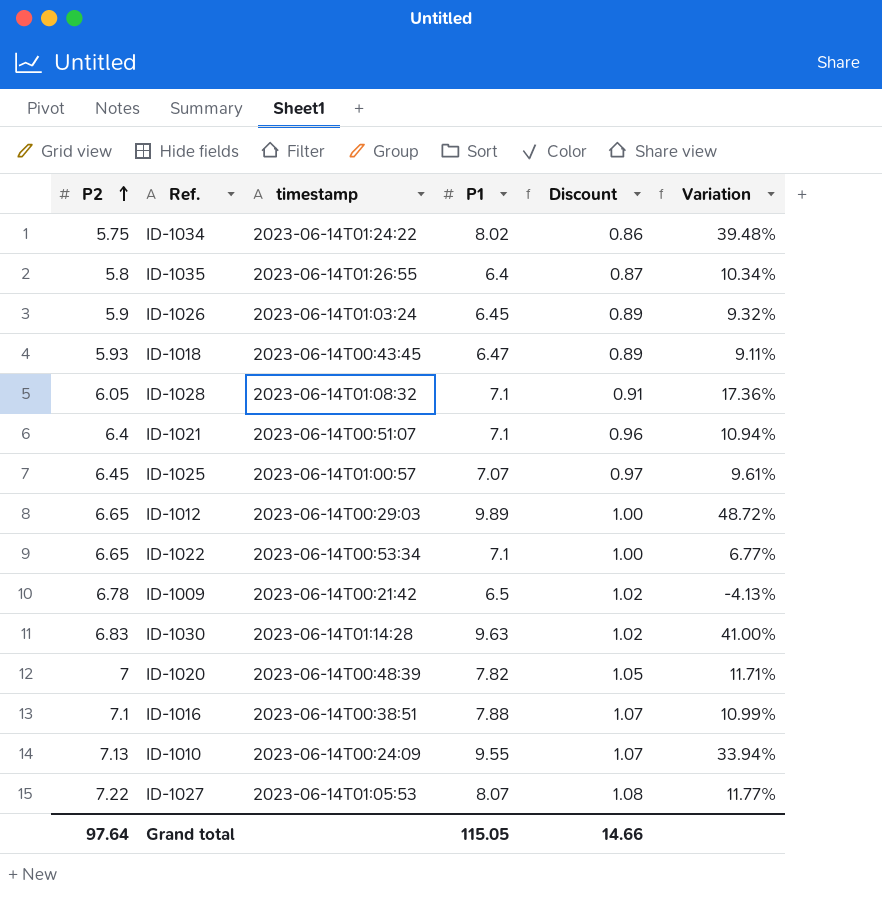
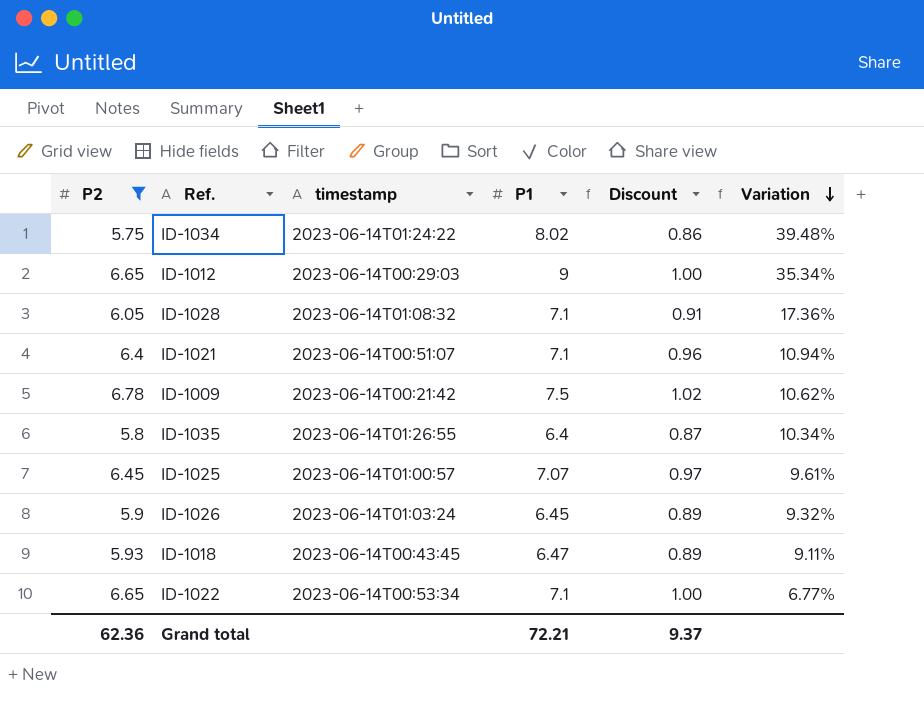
filter: none -> P2 <= 6.78
row order: P2 ascending -> Variation descending
ID-1012 | P1: 9.89 -> 9
ID-1012 | Variation: 48.72% -> 35.34%
ID-1009 | P1: 6.5 -> 7.5
ID-1009 | Variation: -4.13% -> 10.62%
Grand total | P2: 97.64 -> 62.36
Grand total | P1: 115.05 -> 72.21
Grand total | Discount: 14.66 -> 9.37

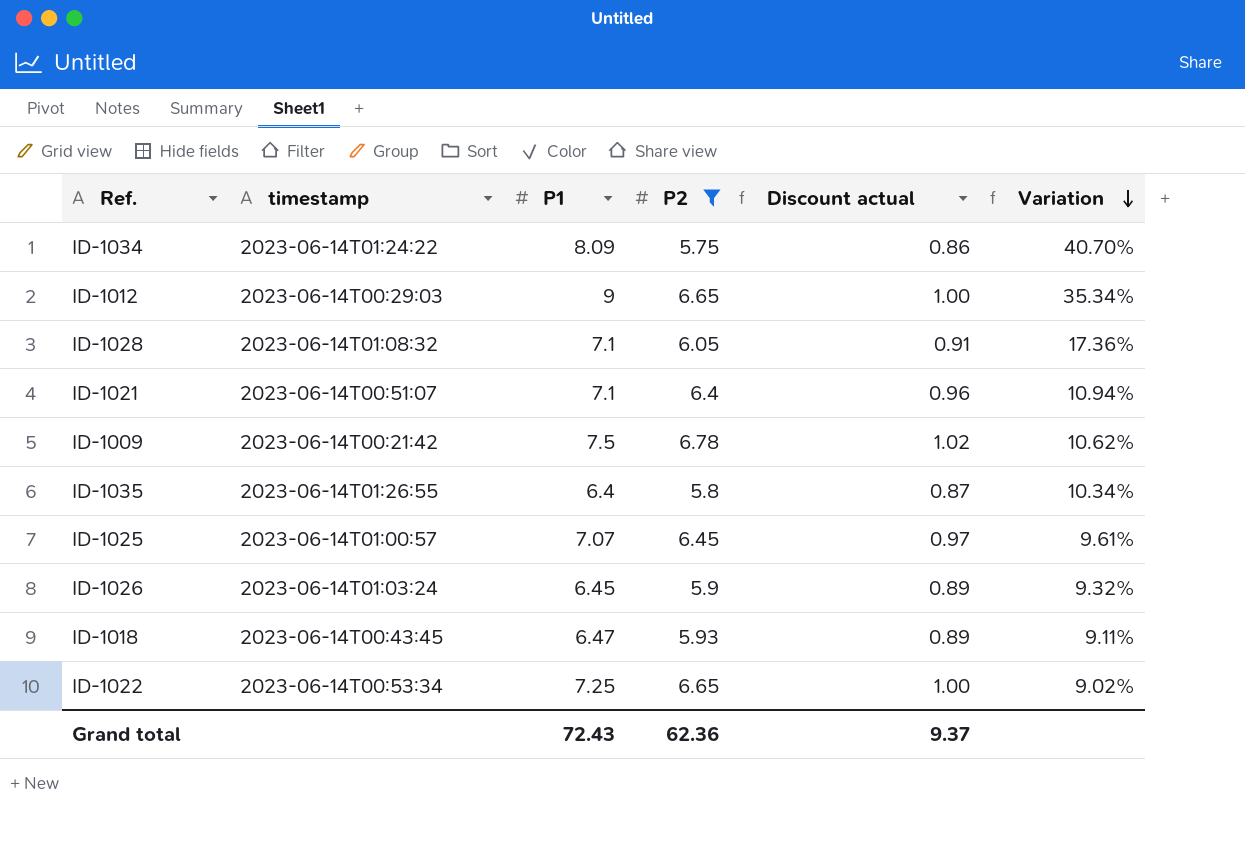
column P2 | position: 1 -> 4
column name: Discount -> Discount actual
ID-1034 | P1: 8.02 -> 8.09
ID-1034 | Variation: 39.48% -> 40.70%
ID-1022 | P1: 7.1 -> 7.25
ID-1022 | Variation: 6.77% -> 9.02%
Grand total | P1: 72.21 -> 72.43

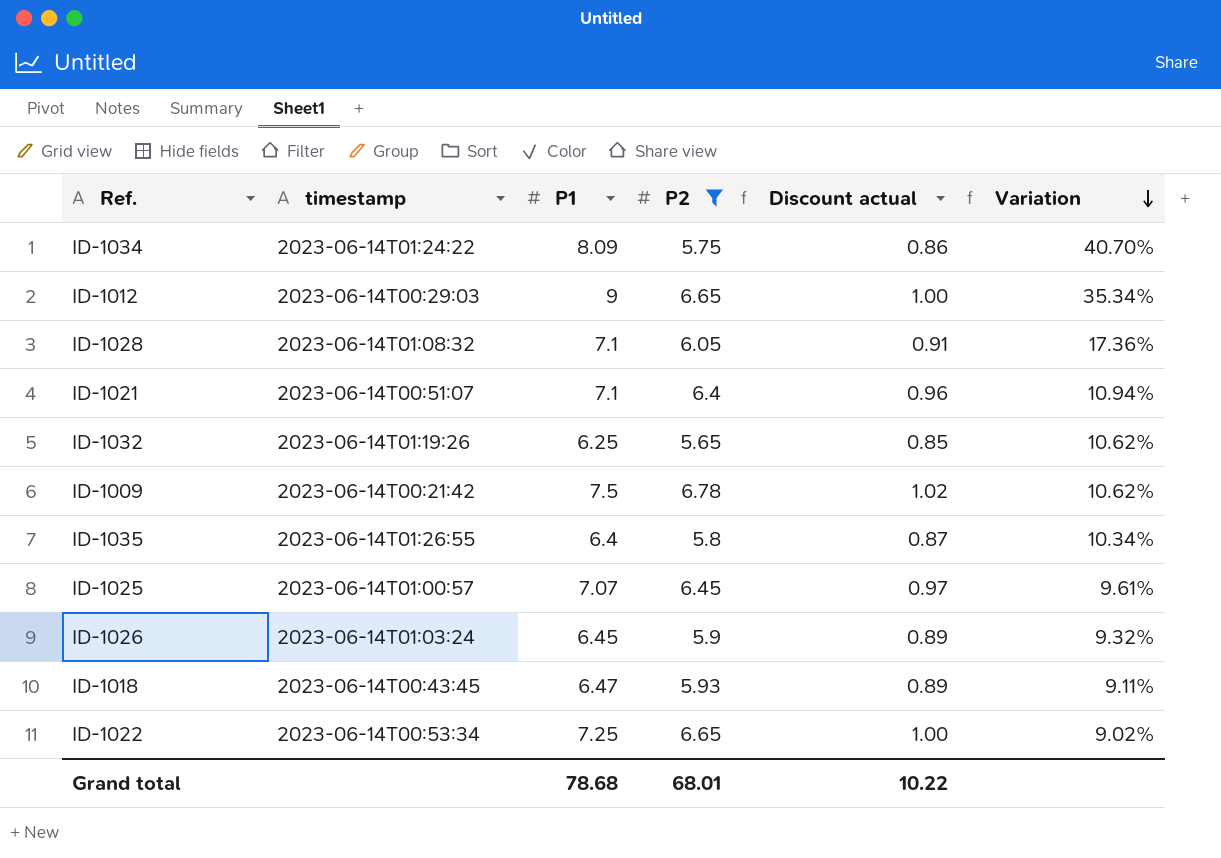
row ID-1032: none -> 2023-06-14T01:19:26 | 6.25 | 5.65 | 0.85 | 10.62%
Grand total | P1: 72.43 -> 78.68
Grand total | P2: 62.36 -> 68.01
Grand total | Discount actual: 9.37 -> 10.22

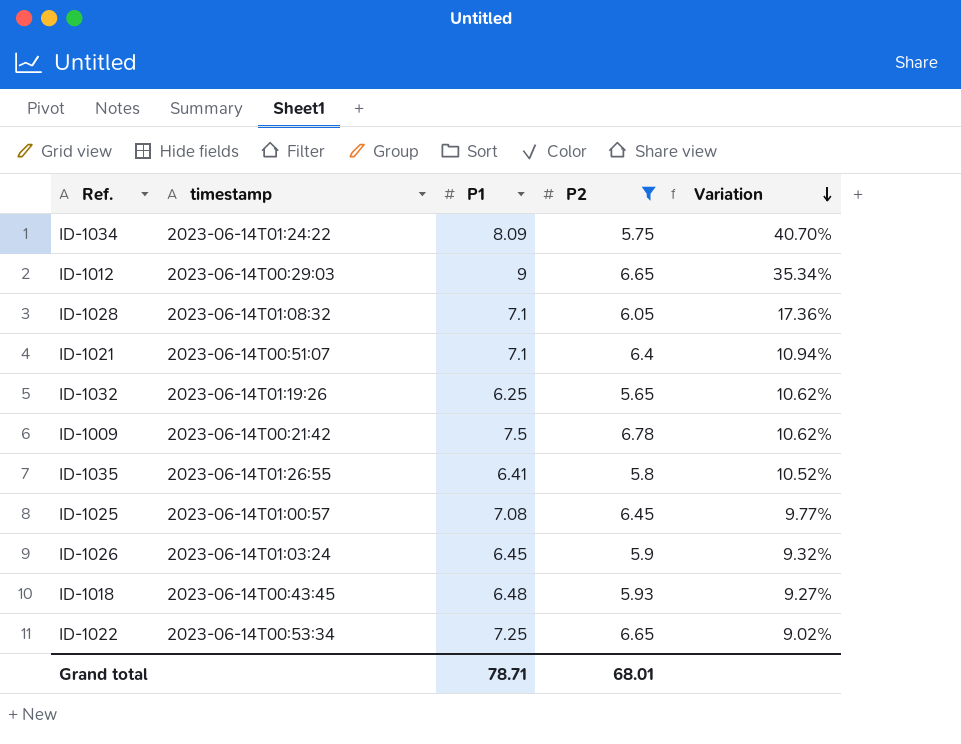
column Discount actual | formula: [P2] * 0.15 -> none
ID-1035 | P1: 6.4 -> 6.41
ID-1035 | Variation: 10.34% -> 10.52%
ID-1025 | P1: 7.07 -> 7.08
ID-1025 | Variation: 9.61% -> 9.77%
ID-1018 | P1: 6.47 -> 6.48
ID-1018 | Variation: 9.11% -> 9.27%
Grand total | P1: 78.68 -> 78.71

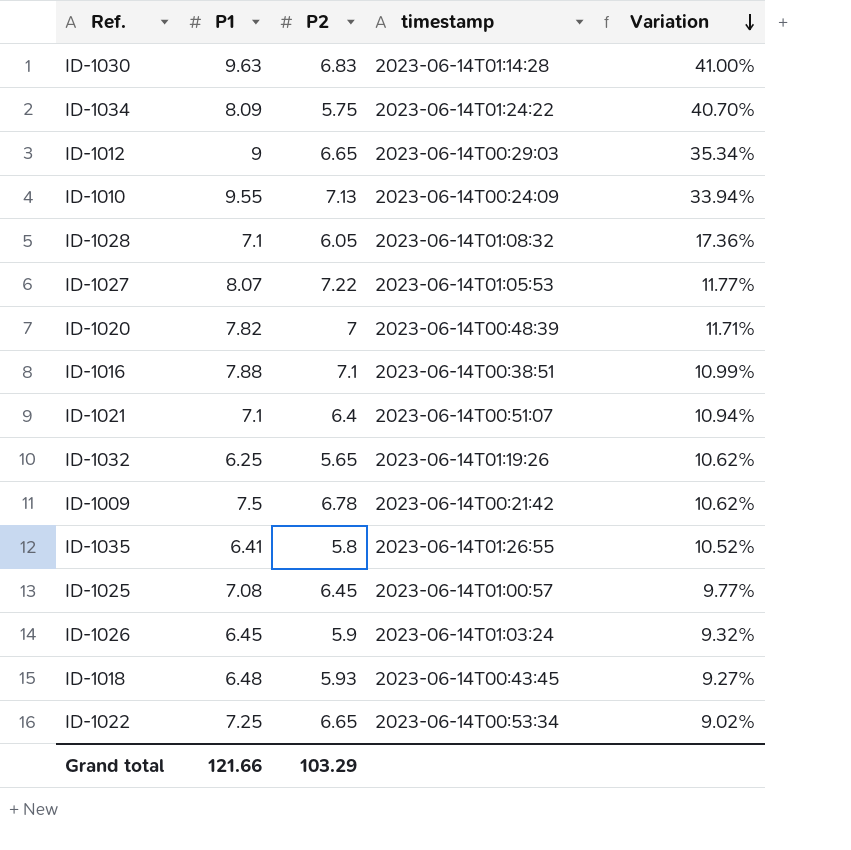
filter: P2 <= 6.78 -> none
column timestamp | position: 2 -> 4
Grand total | P1: 78.71 -> 121.66
Grand total | P2: 68.01 -> 103.29

